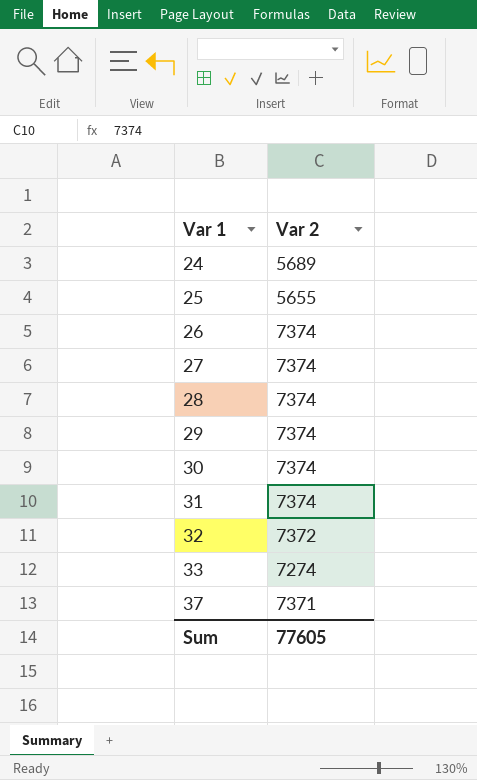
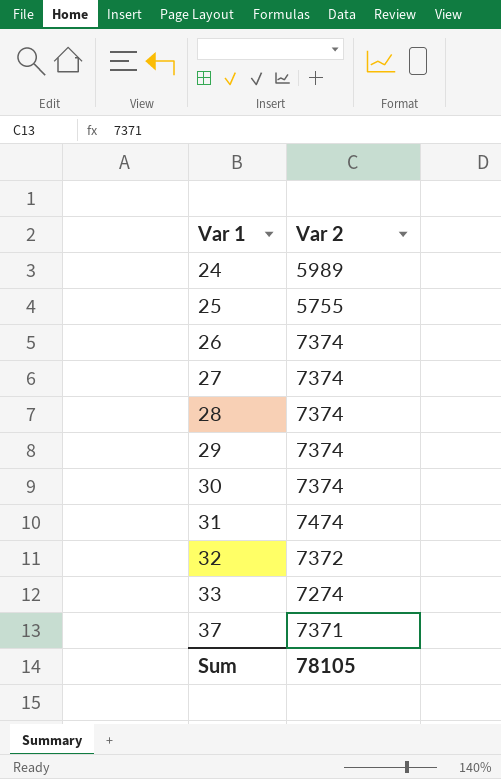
24 | Var 2: 5689 -> 5989
25 | Var 2: 5655 -> 5755
31 | Var 2: 7374 -> 7474
Sum | Var 2: 77605 -> 78105

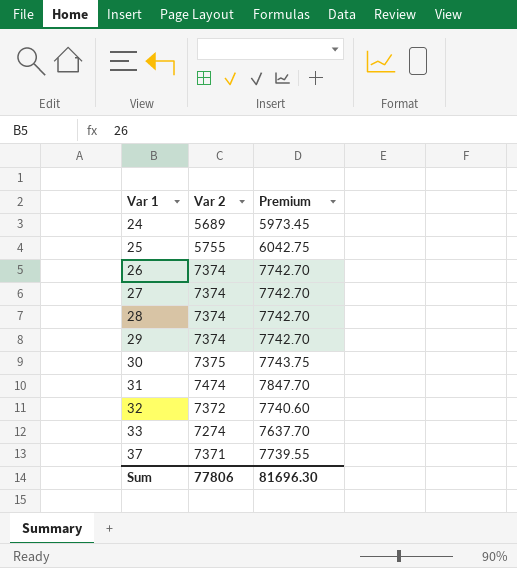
column Premium | formula: none -> [Var 2] * 1.05
24 | Var 2: 5989 -> 5689
30 | Var 2: 7374 -> 7375
Sum | Var 2: 78105 -> 77806

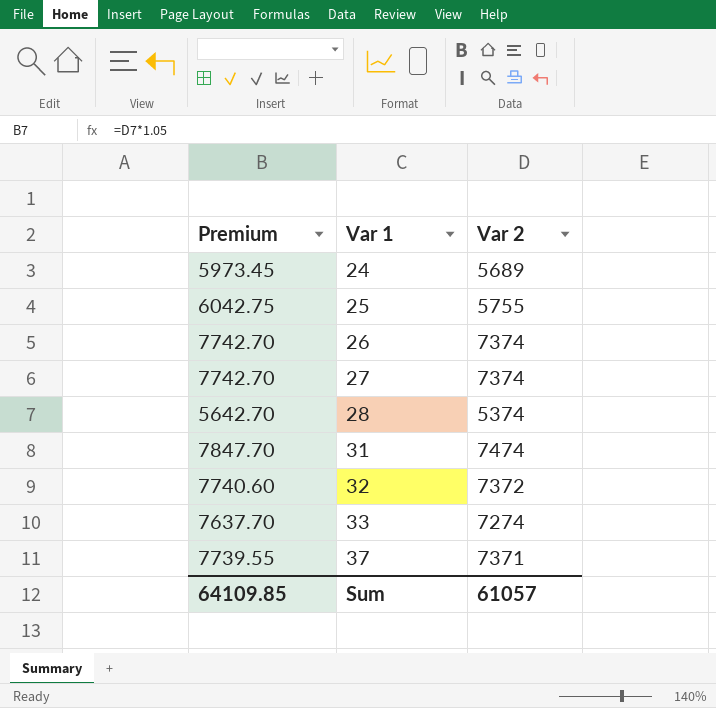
column Premium | position: 3 -> 1
row 29: 7374 | 7742.70 -> none
row 30: 7375 | 7743.75 -> none
28 | Premium: 7742.70 -> 5642.70
28 | Var 2: 7374 -> 5374
Sum | Premium: 81696.30 -> 64109.85
Sum | Var 2: 77806 -> 61057

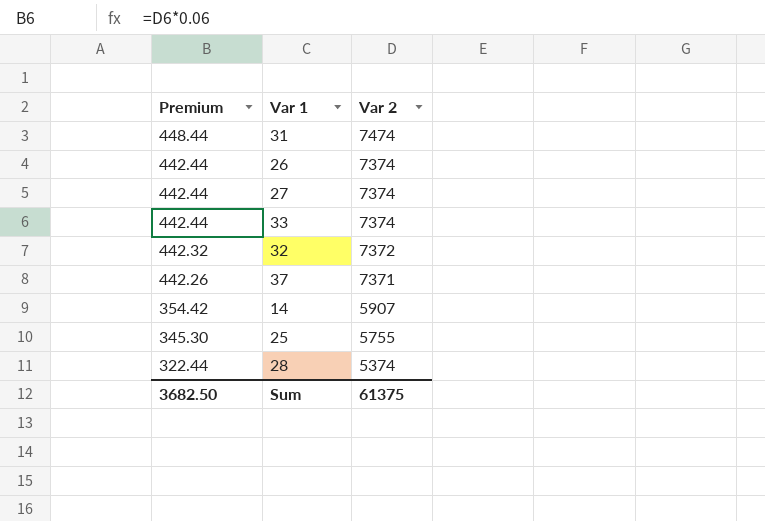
row order: Var 1 ascending -> Premium descending
column Premium | formula: [Var 2] * 1.05 -> [Var 2] * 0.06
row 24: 5973.45 | 5689 -> none
33 | Var 2: 7274 -> 7374
row 14: none -> 354.42 | 5907
Sum | Premium: 64109.85 -> 3682.50
Sum | Var 2: 61057 -> 61375

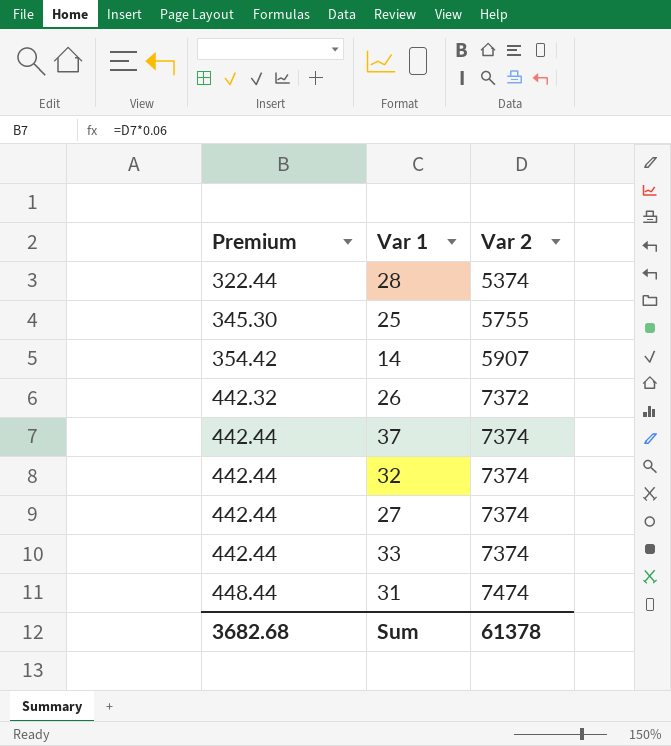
row order: Premium descending -> Premium ascending
26 | Premium: 442.44 -> 442.32
26 | Var 2: 7374 -> 7372
37 | Premium: 442.26 -> 442.44
37 | Var 2: 7371 -> 7374
32 | Premium: 442.32 -> 442.44
32 | Var 2: 7372 -> 7374
Sum | Premium: 3682.50 -> 3682.68
Sum | Var 2: 61375 -> 61378

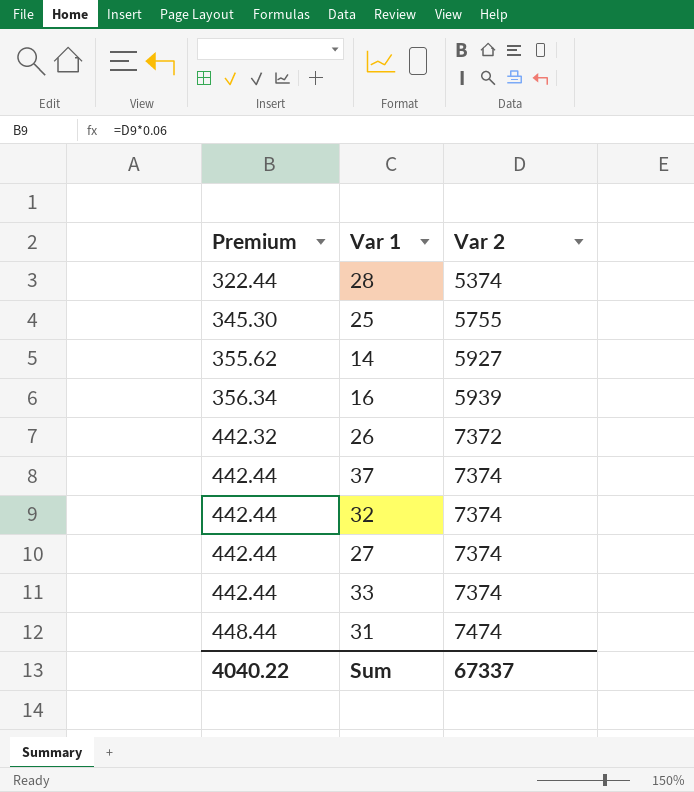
14 | Premium: 354.42 -> 355.62
14 | Var 2: 5907 -> 5927
row 16: none -> 356.34 | 5939
Sum | Premium: 3682.68 -> 4040.22
Sum | Var 2: 61378 -> 67337

